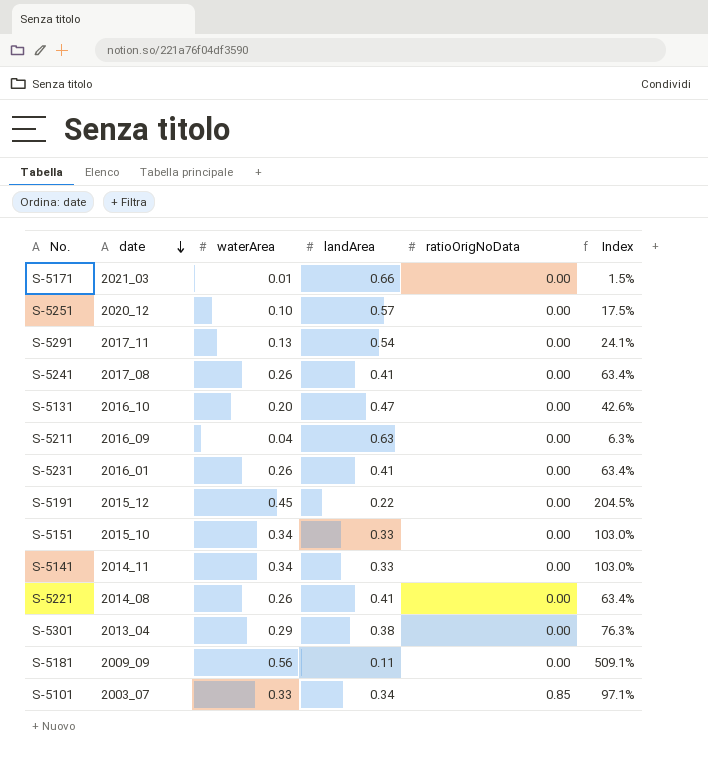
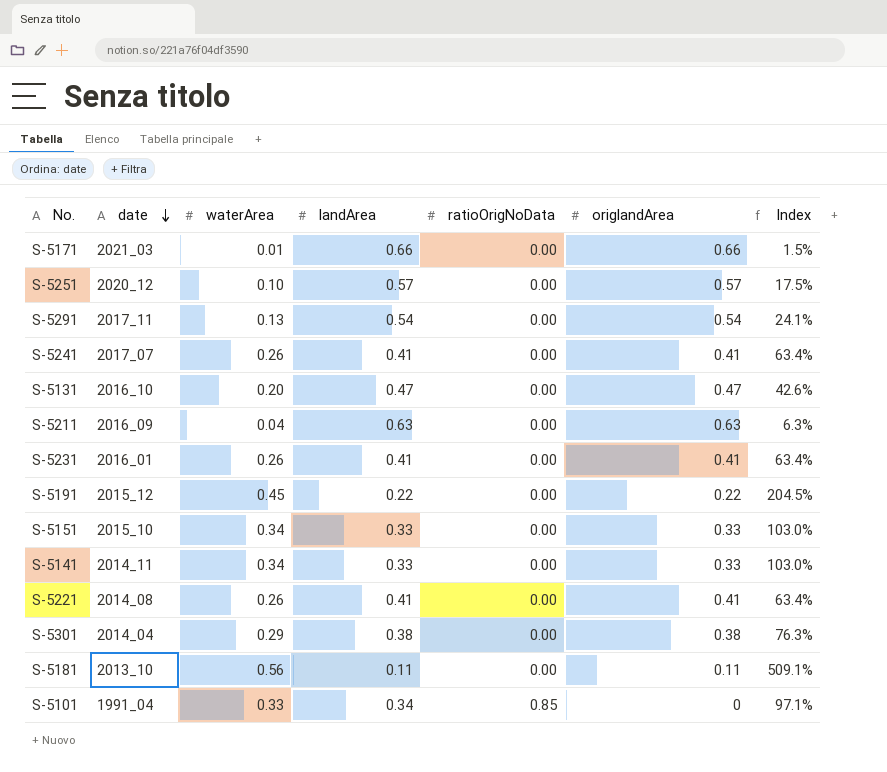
column origlandArea | position: none -> 6
S-5241 | date: 2017_08 -> 2017_07
S-5301 | date: 2013_04 -> 2014_04
S-5181 | date: 2009_09 -> 2013_10
S-5101 | date: 2003_07 -> 1991_04

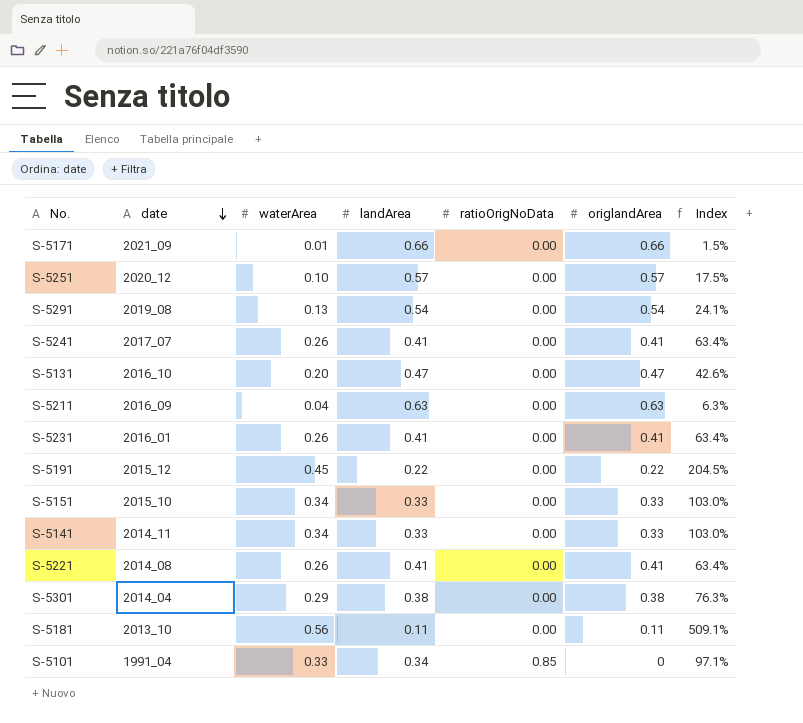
S-5171 | date: 2021_03 -> 2021_09
S-5291 | date: 2017_11 -> 2019_08

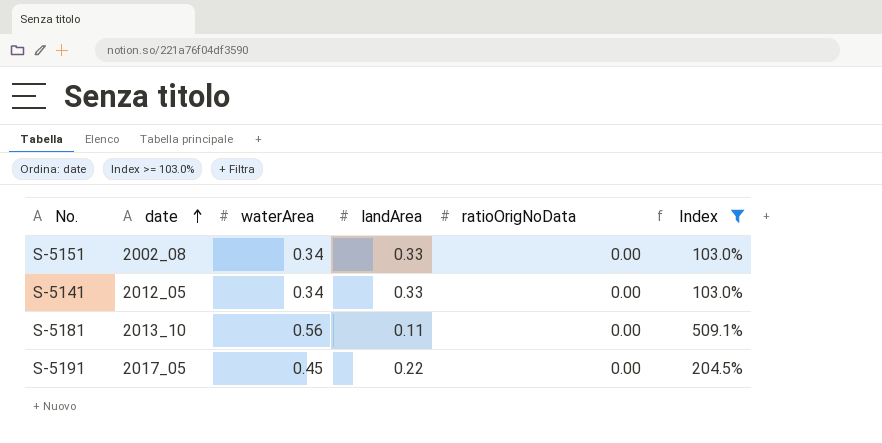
filter: none -> Index >= 103.0%
row order: date descending -> date ascending
column origlandArea | position: 6 -> none
S-5151 | date: 2015_10 -> 2002_08
S-5141 | date: 2014_11 -> 2012_05
S-5191 | date: 2015_12 -> 2017_05

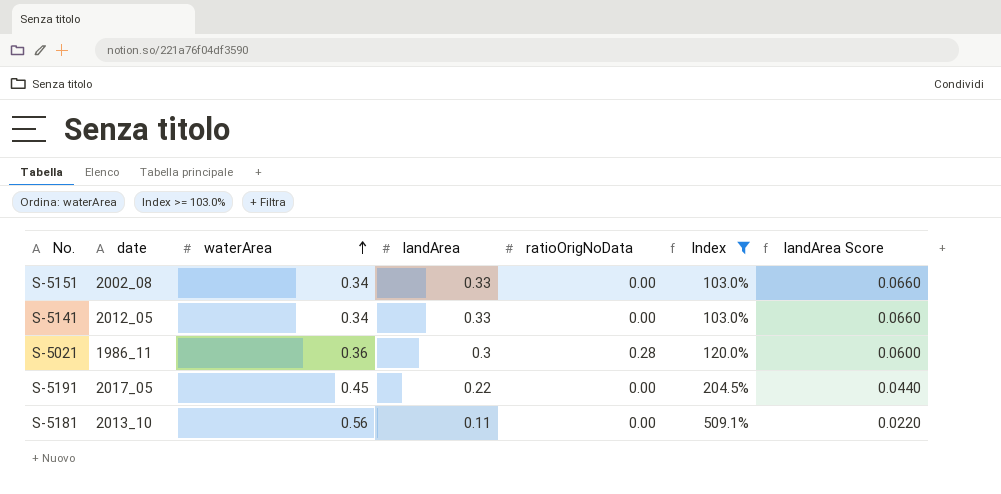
row order: date ascending -> waterArea ascending
column landArea Score | formula: none -> [landArea] * 0.2
row S-5021: none -> 1986_11 | 0.36 | 0.3 | 0.28 | 120.0% | 0.0600

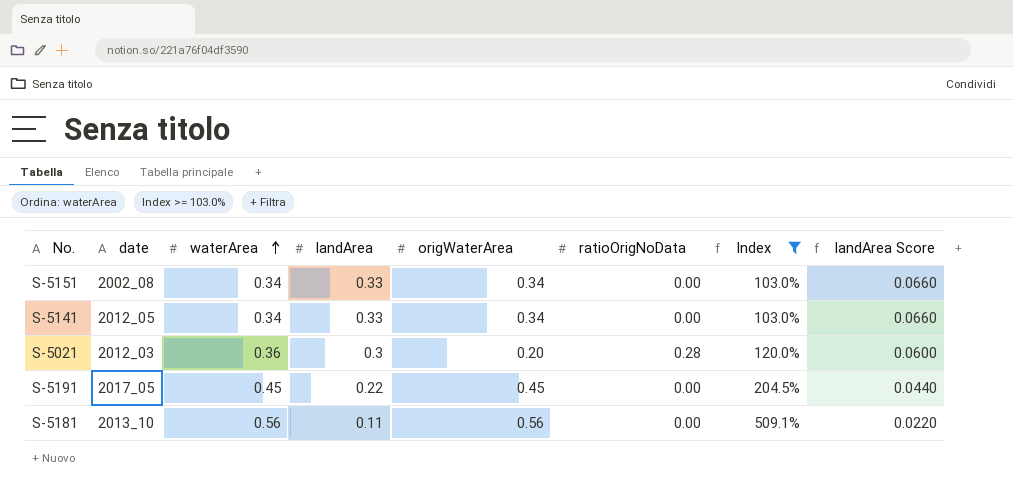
column origWaterArea | position: none -> 5
S-5021 | date: 1986_11 -> 2012_03

